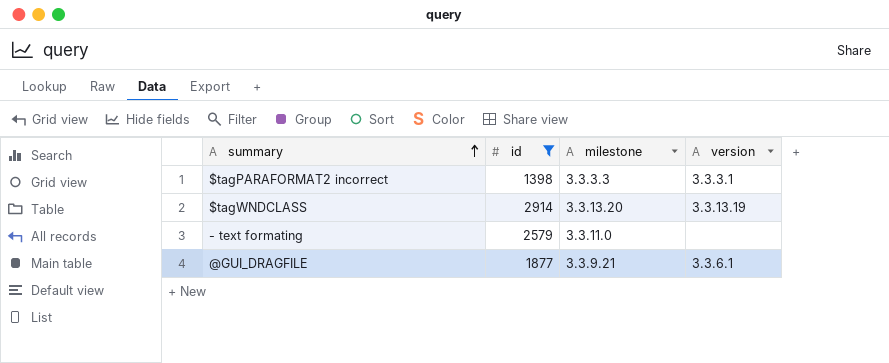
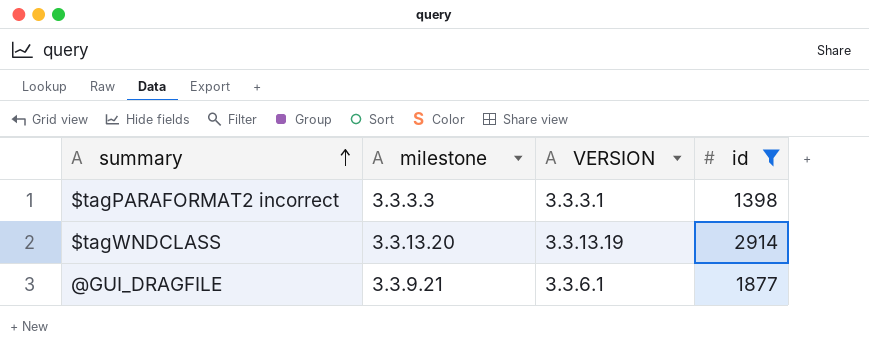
column name: version -> VERSION
column id | position: 2 -> 4
row - text formating: 2579 | 3.3.11.0 | none -> none

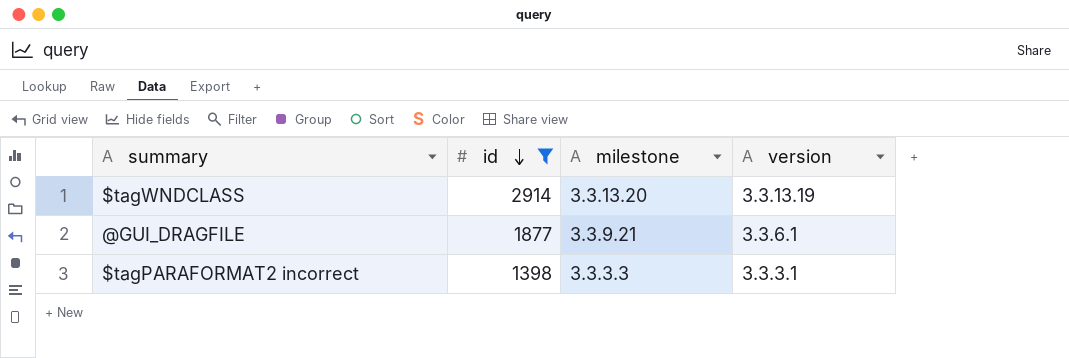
row order: summary ascending -> id descending
column id | position: 4 -> 2
column name: VERSION -> version

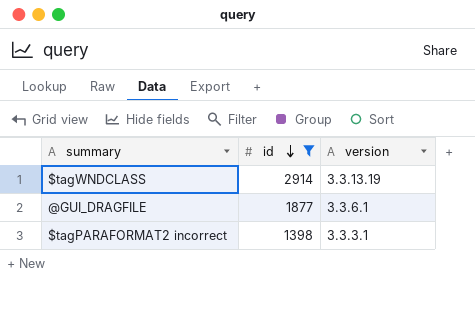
column milestone | position: 3 -> none

